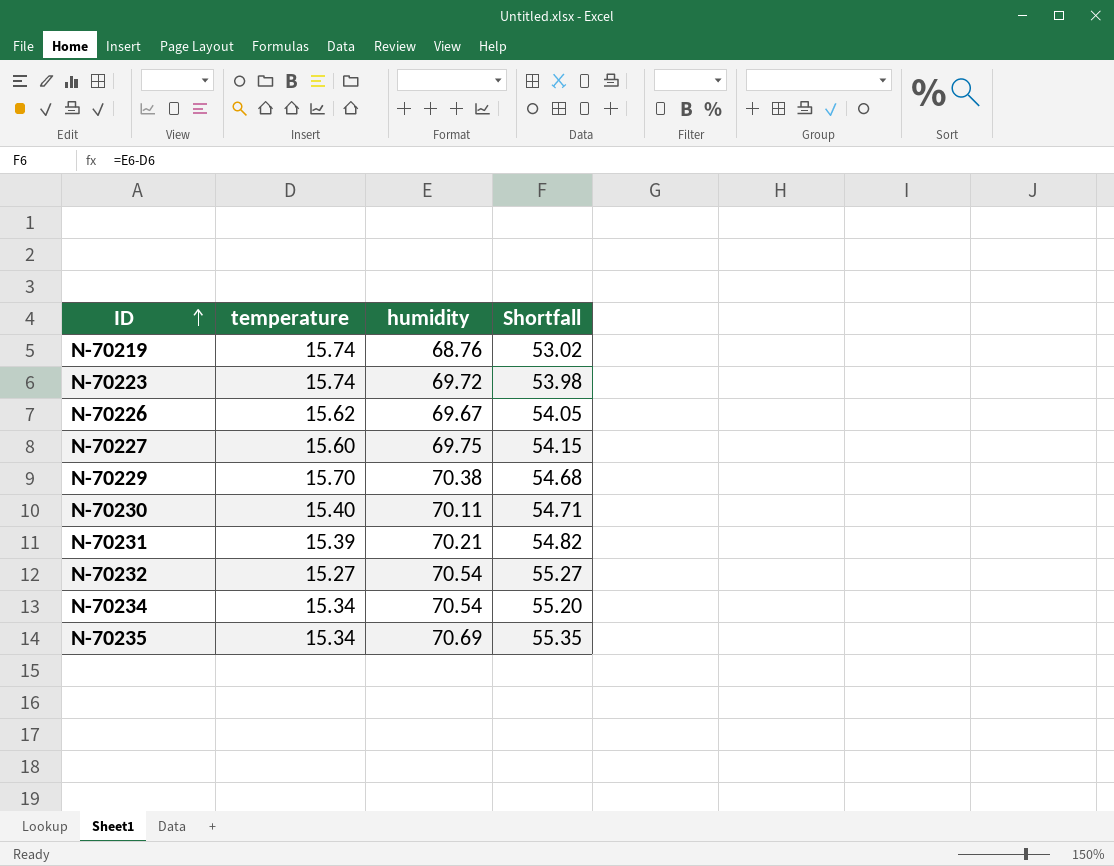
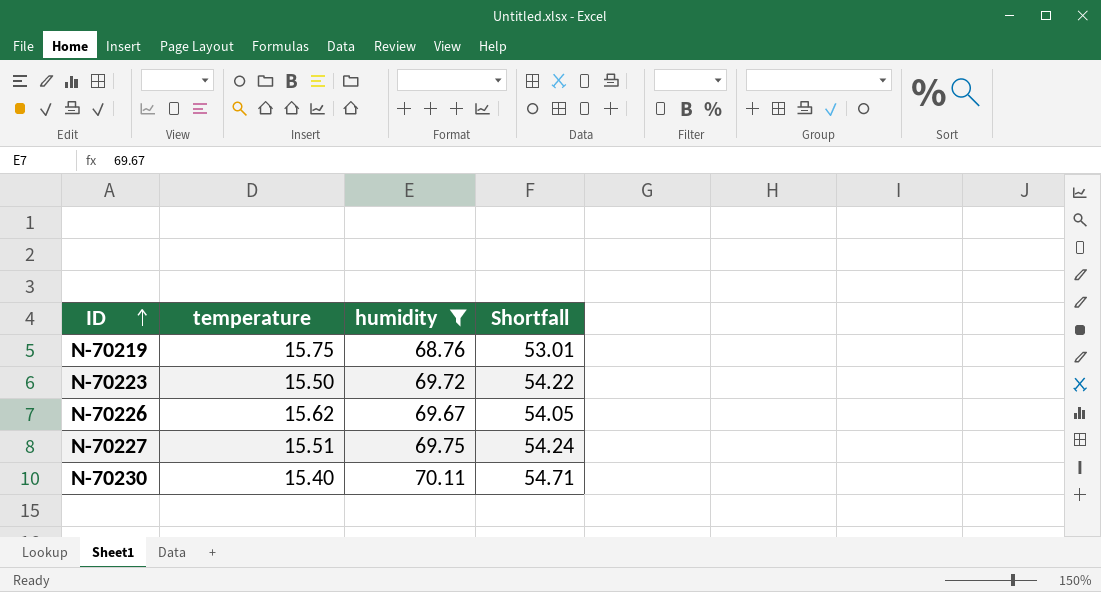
filter: none -> humidity <= 70.11
N-70219 | temperature: 15.74 -> 15.75
N-70219 | Shortfall: 53.02 -> 53.01
N-70223 | temperature: 15.74 -> 15.50
N-70223 | Shortfall: 53.98 -> 54.22
N-70227 | temperature: 15.60 -> 15.51
N-70227 | Shortfall: 54.15 -> 54.24

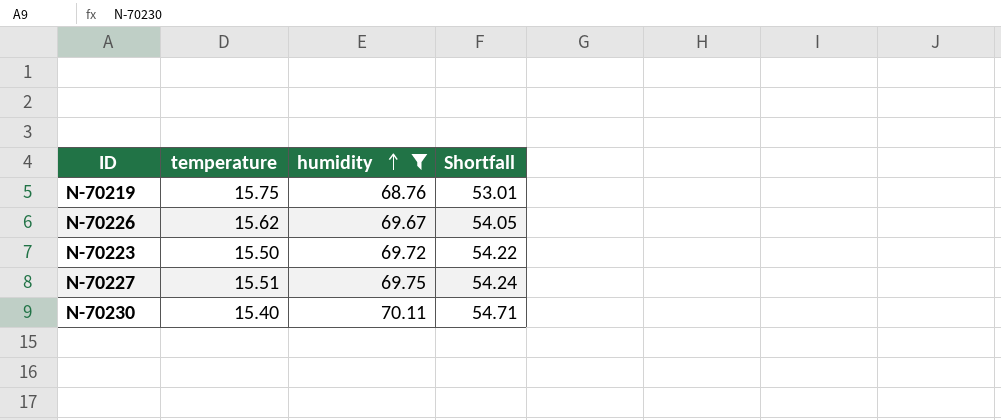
row order: ID ascending -> humidity ascending

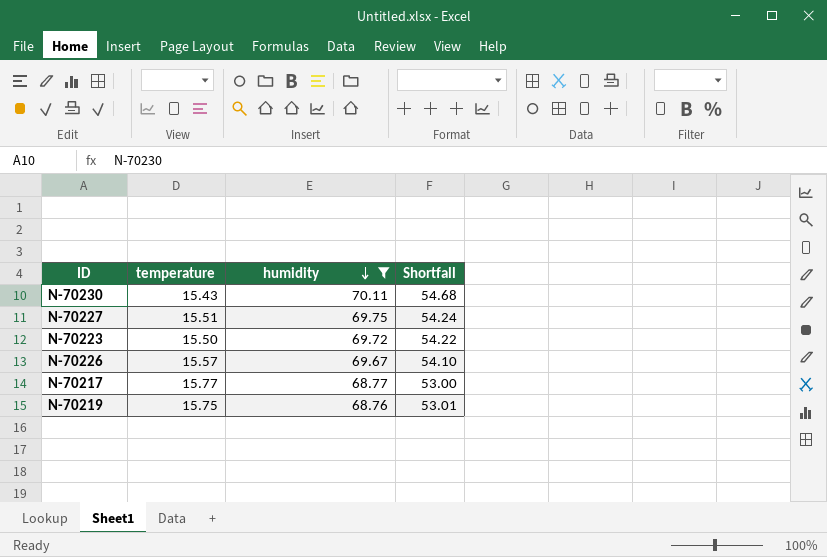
row order: humidity ascending -> humidity descending
N-70230 | temperature: 15.40 -> 15.43
N-70230 | Shortfall: 54.71 -> 54.68
N-70226 | temperature: 15.62 -> 15.57
N-70226 | Shortfall: 54.05 -> 54.10
row N-70217: none -> 15.77 | 68.77 | 53.00

